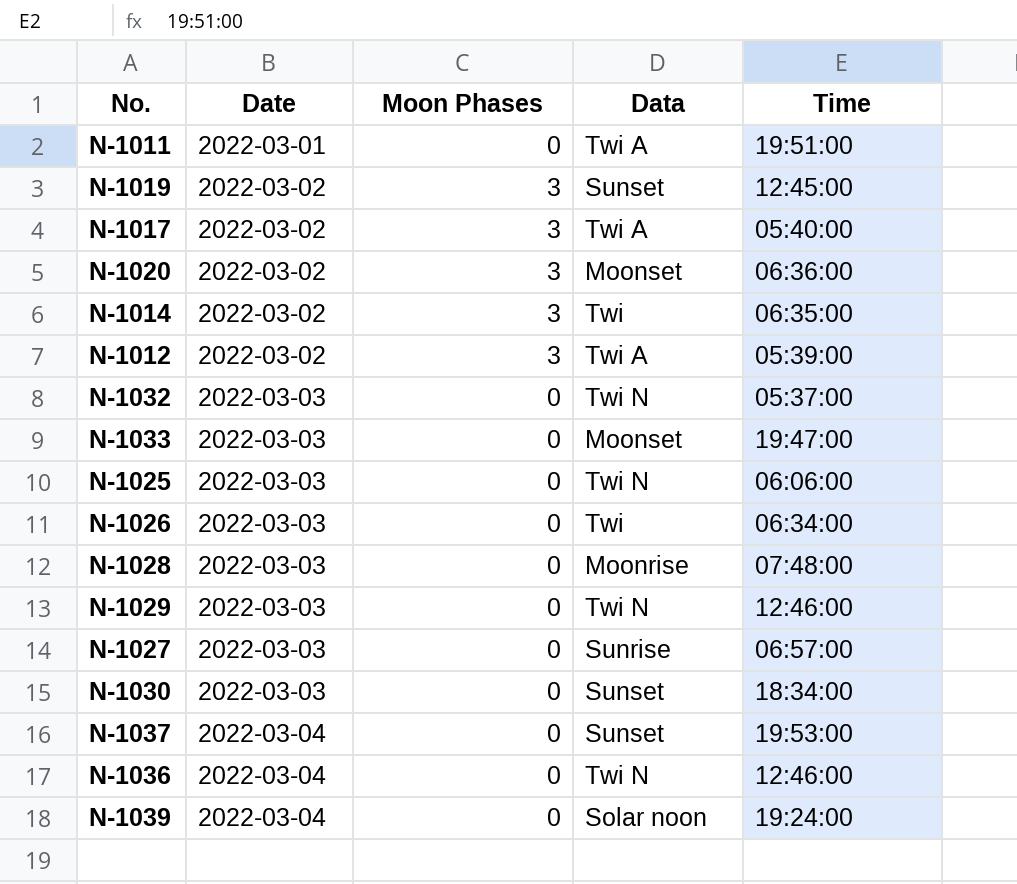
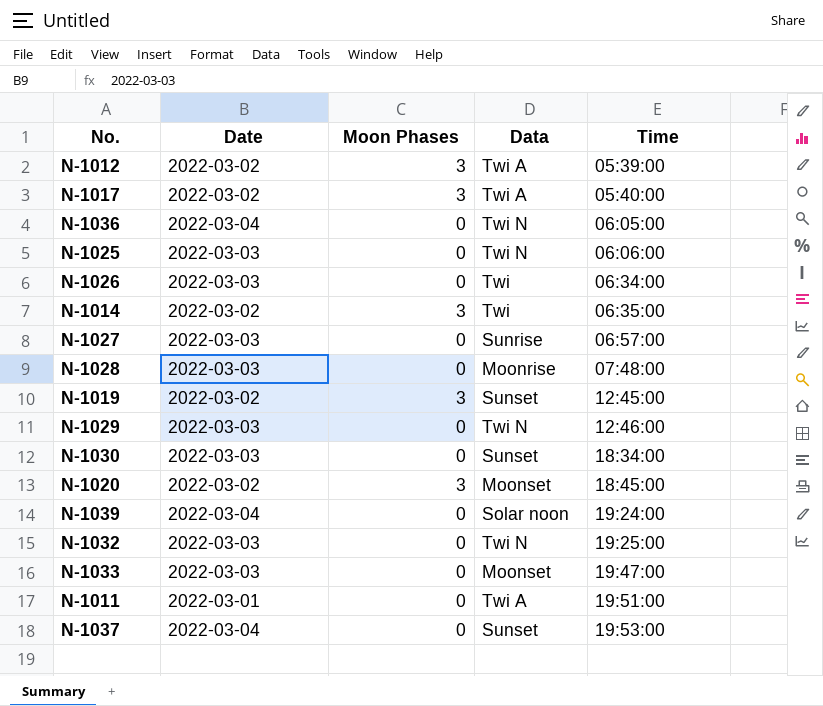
row order: Date ascending -> Time ascending
N-1036 | Time: 12:46:00 -> 06:05:00
N-1020 | Time: 06:36:00 -> 18:45:00
N-1032 | Time: 05:37:00 -> 19:25:00

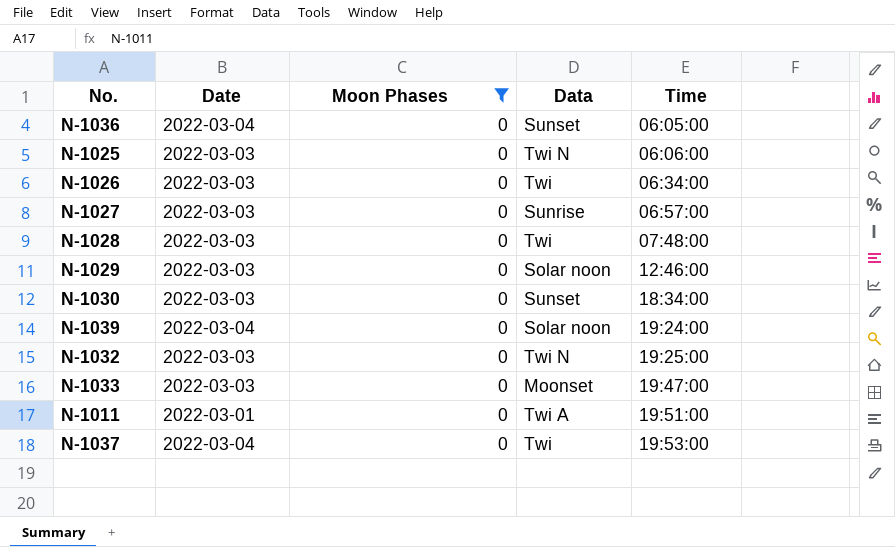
filter: none -> Moon Phases = 0
N-1036 | Data: Twi N -> Sunset
N-1028 | Data: Moonrise -> Twi
N-1029 | Data: Twi N -> Solar noon
N-1037 | Data: Sunset -> Twi

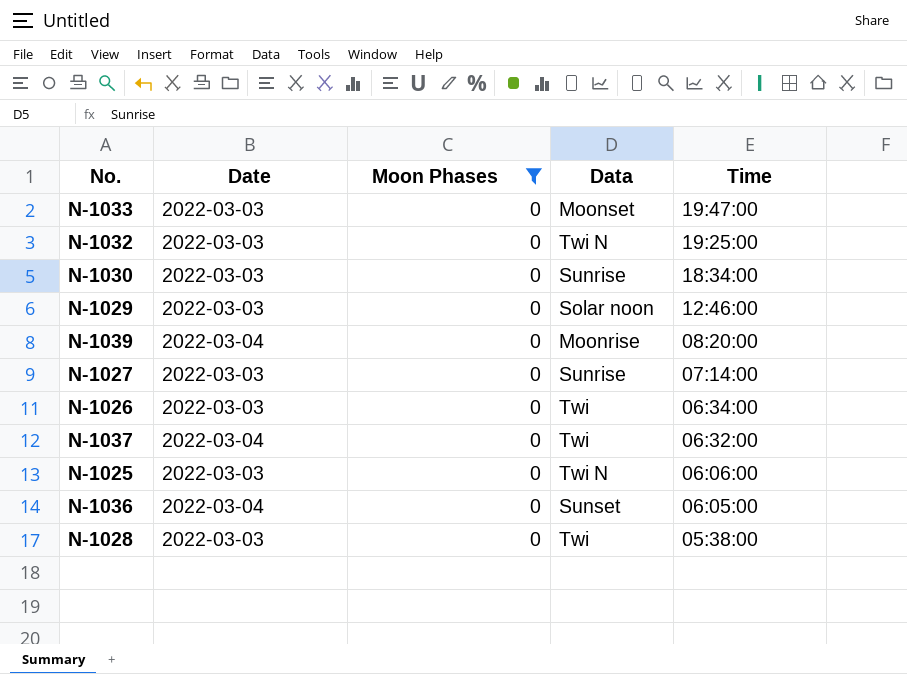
row order: Time ascending -> Time descending
row N-1011: 2022-03-01 | 0 | Twi A | 19:51:00 -> none
N-1030 | Data: Sunset -> Sunrise
N-1039 | Data: Solar noon -> Moonrise
N-1039 | Time: 19:24:00 -> 08:20:00
N-1027 | Time: 06:57:00 -> 07:14:00
N-1037 | Time: 19:53:00 -> 06:32:00
N-1028 | Time: 07:48:00 -> 05:38:00

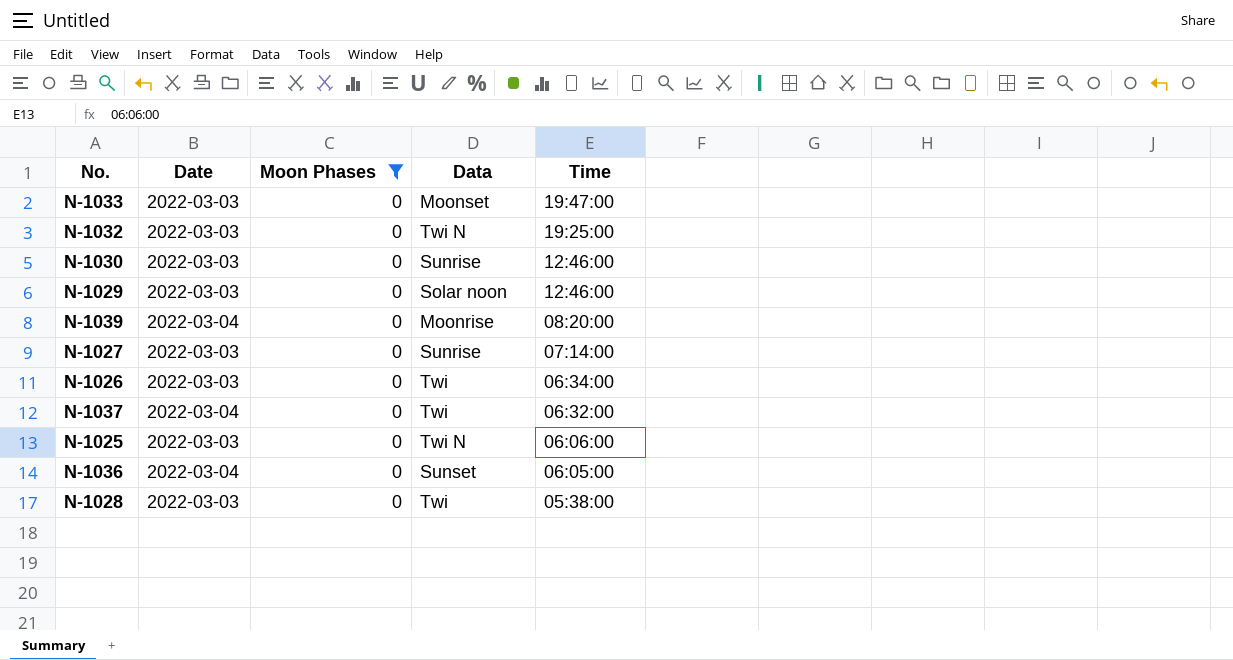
N-1030 | Time: 18:34:00 -> 12:46:00

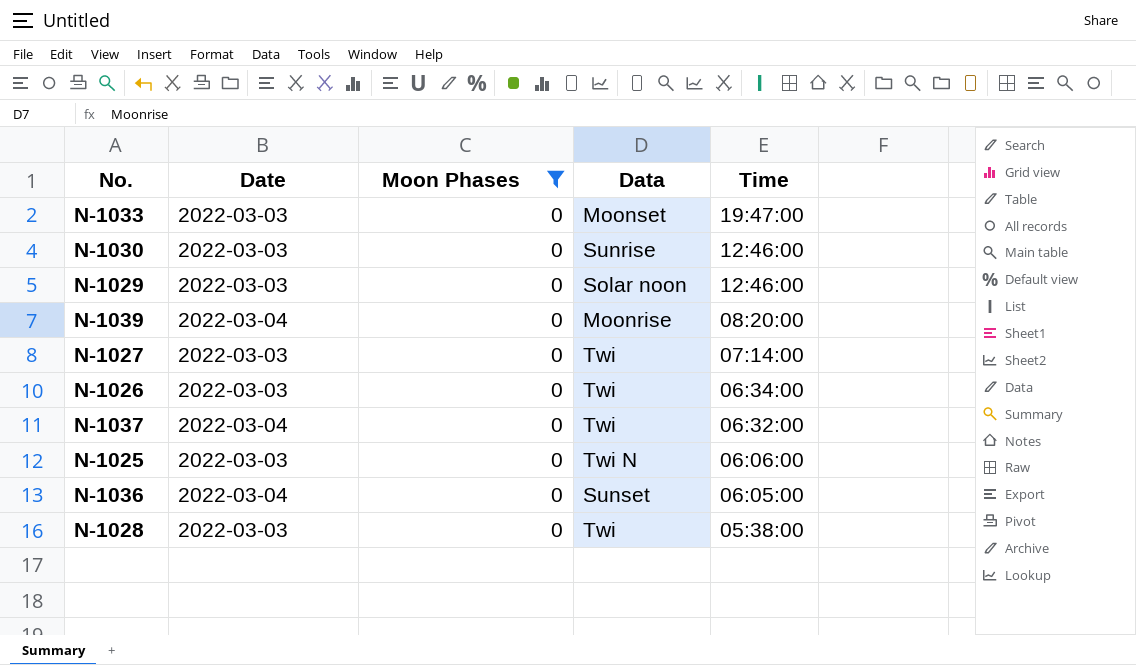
row N-1032: 2022-03-03 | 0 | Twi N | 19:25:00 -> none
N-1027 | Data: Sunrise -> Twi

